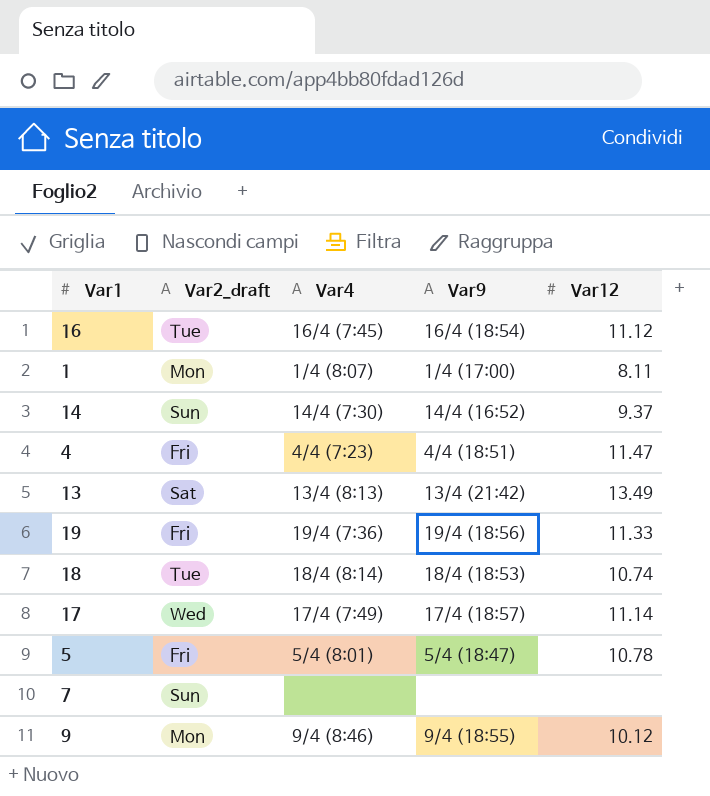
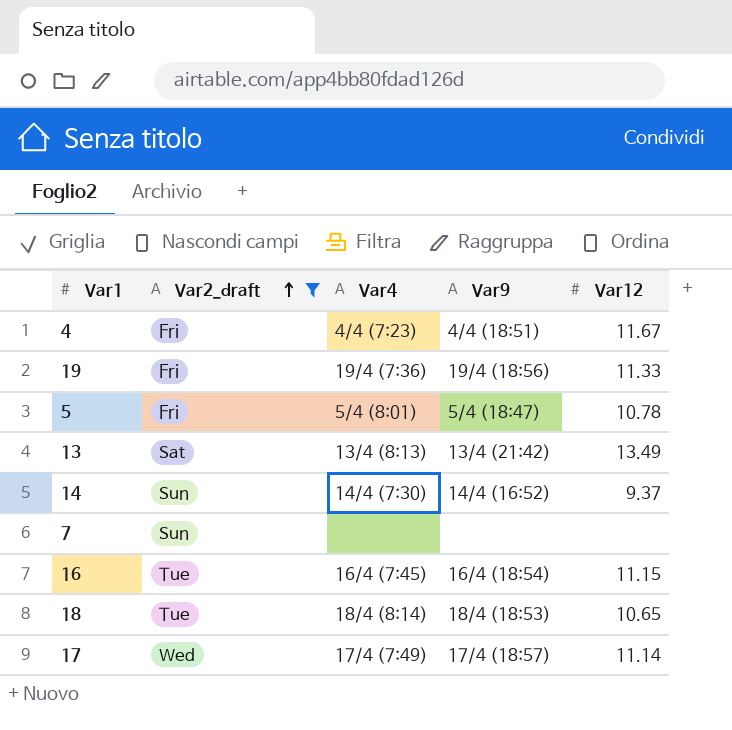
filter: none -> Var2_draft != Mon
row order: none -> Var2_draft ascending
4 | Var12: 11.47 -> 11.67
16 | Var12: 11.12 -> 11.15
18 | Var12: 10.74 -> 10.65

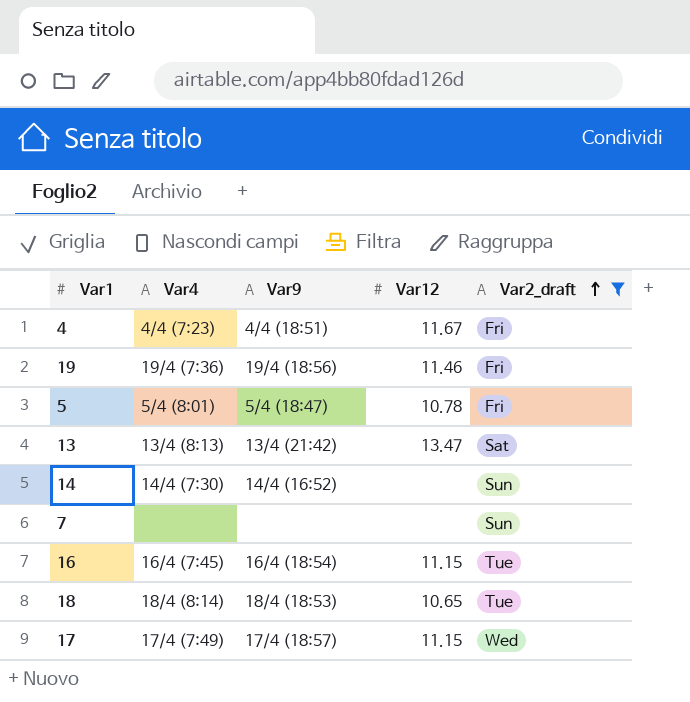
column Var2_draft | position: 2 -> 5
19 | Var12: 11.33 -> 11.46
13 | Var12: 13.49 -> 13.47
14 | Var12: 9.37 -> none
17 | Var12: 11.14 -> 11.15

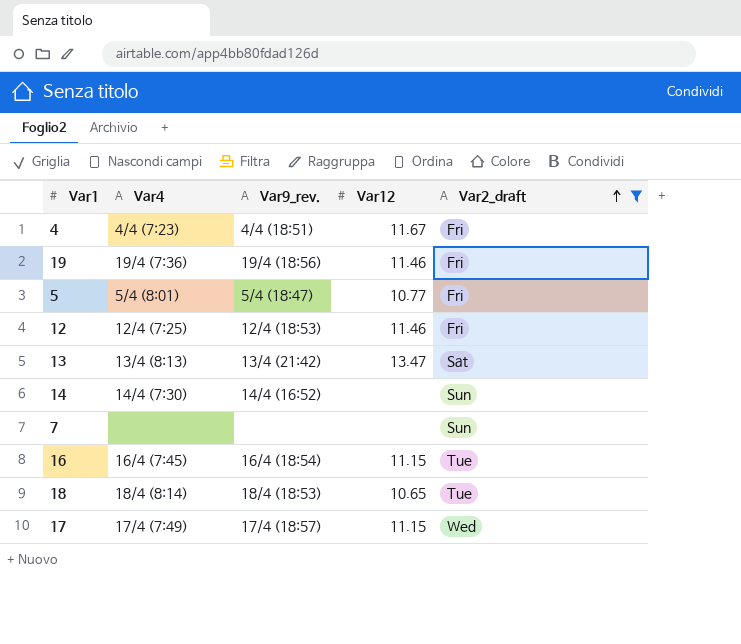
column name: Var9 -> Var9_rev.
5 | Var12: 10.78 -> 10.77
row 12: none -> 12/4 (7:25) | 12/4 (18:53) | 11.46 | Fri

